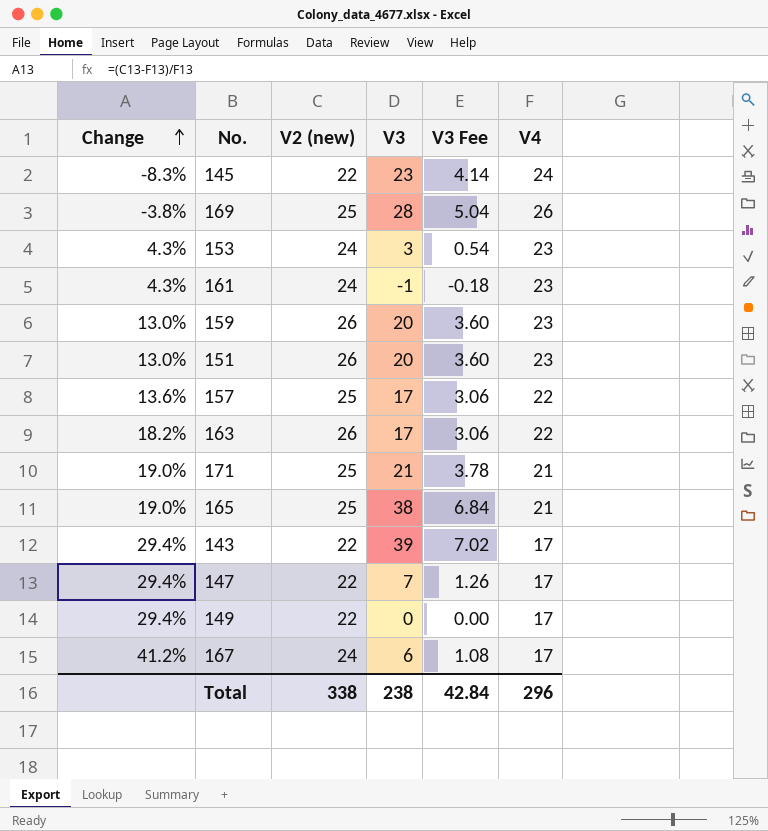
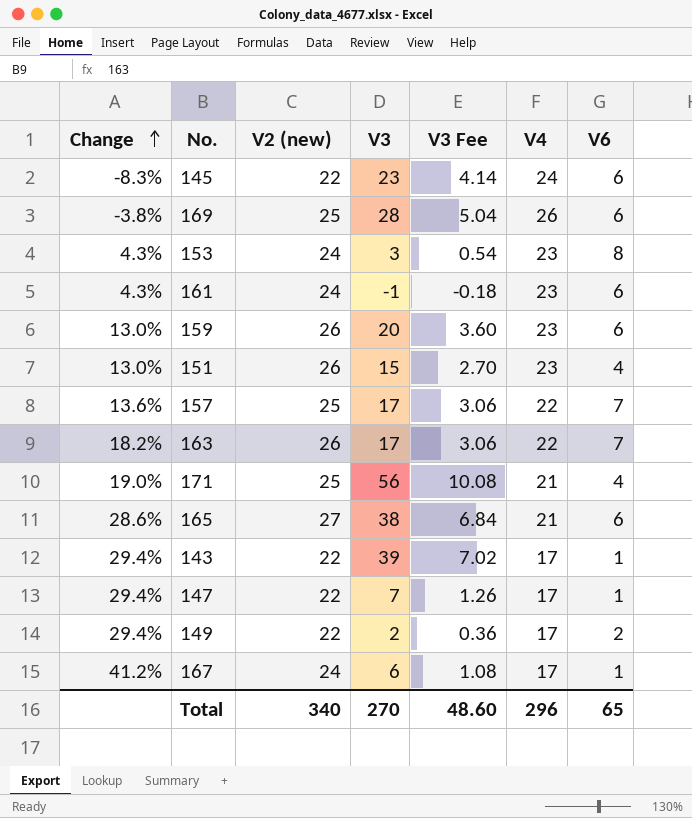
column V6 | position: none -> 7
151 | V3: 20 -> 15
151 | V3 Fee: 3.60 -> 2.70
171 | V3: 21 -> 56
171 | V3 Fee: 3.78 -> 10.08
165 | Change: 19.0% -> 28.6%
165 | V2 (new): 25 -> 27
149 | V3: 0 -> 2
149 | V3 Fee: 0.00 -> 0.36
Total | V2 (new): 338 -> 340
Total | V3: 238 -> 270
Total | V3 Fee: 42.84 -> 48.60

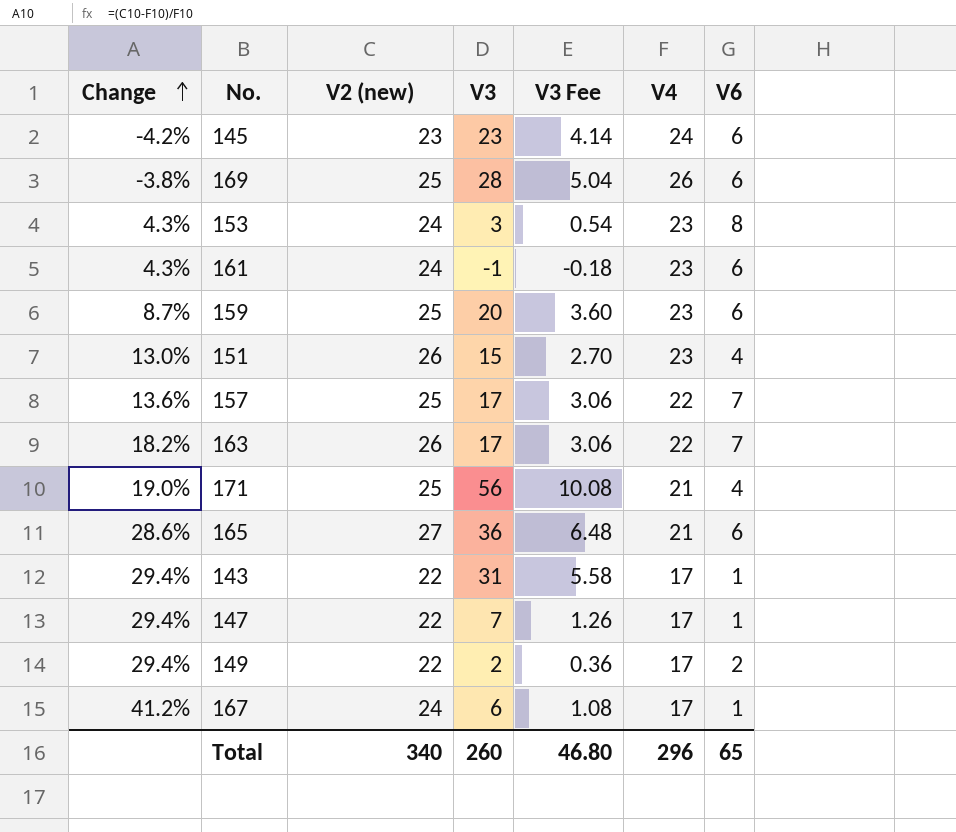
145 | Change: -8.3% -> -4.2%
145 | V2 (new): 22 -> 23
159 | Change: 13.0% -> 8.7%
159 | V2 (new): 26 -> 25
165 | V3: 38 -> 36
165 | V3 Fee: 6.84 -> 6.48
143 | V3: 39 -> 31
143 | V3 Fee: 7.02 -> 5.58
Total | V3: 270 -> 260
Total | V3 Fee: 48.60 -> 46.80

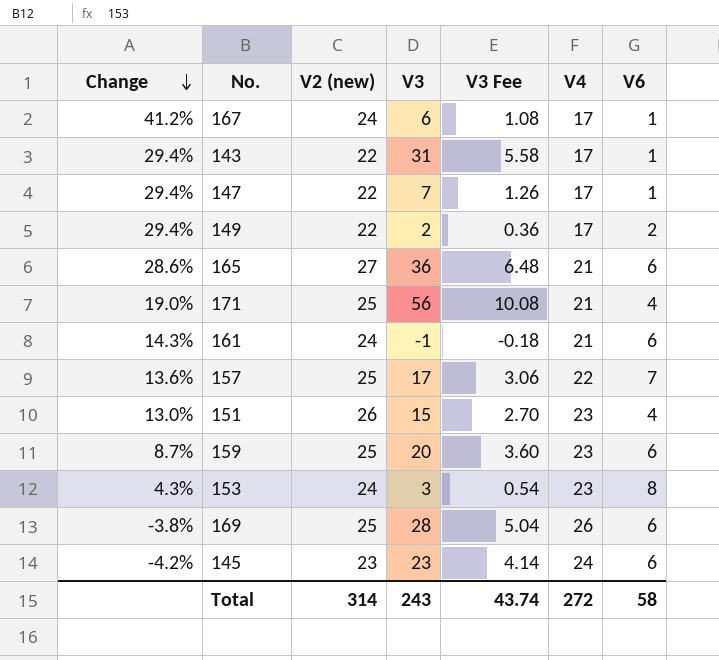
row order: Change ascending -> Change descending
row 163: 18.2% | 26 | 17 | 3.06 | 22 | 7 -> none
161 | Change: 4.3% -> 14.3%
161 | V4: 23 -> 21
Total | V2 (new): 340 -> 314
Total | V3: 260 -> 243
Total | V3 Fee: 46.80 -> 43.74
Total | V4: 296 -> 272
Total | V6: 65 -> 58

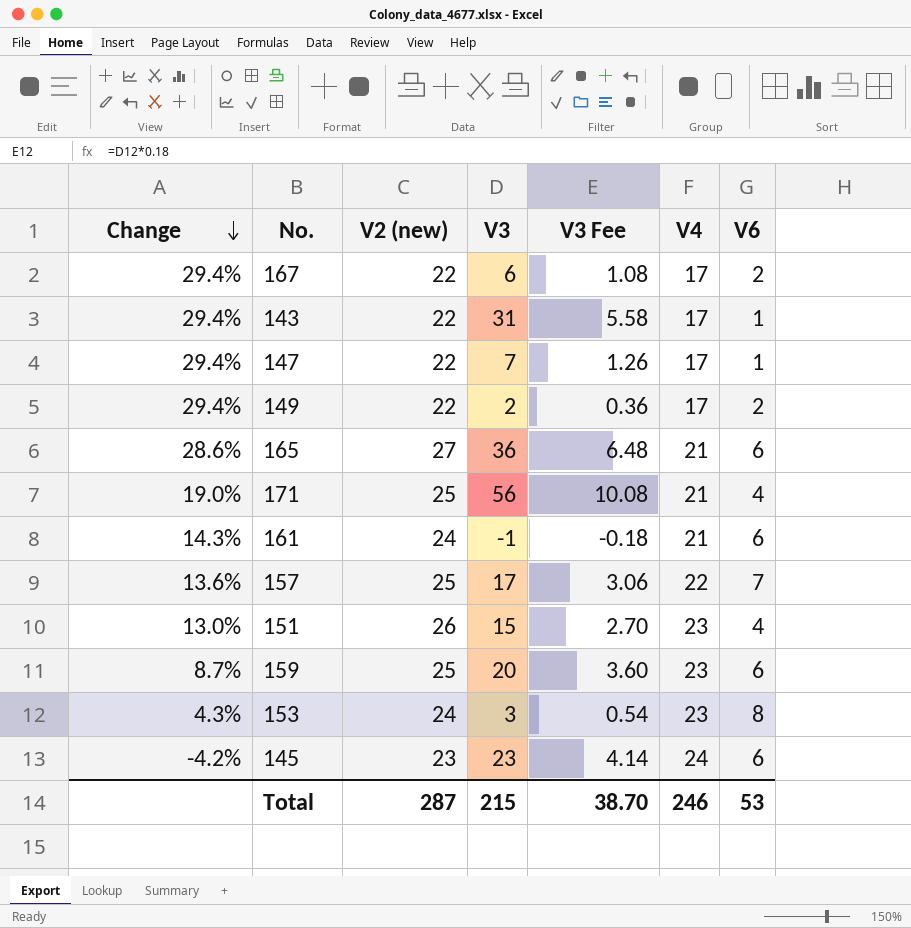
row 169: -3.8% | 25 | 28 | 5.04 | 26 | 6 -> none
167 | Change: 41.2% -> 29.4%
167 | V2 (new): 24 -> 22
167 | V6: 1 -> 2
Total | V2 (new): 314 -> 287
Total | V3: 243 -> 215
Total | V3 Fee: 43.74 -> 38.70
Total | V4: 272 -> 246
Total | V6: 58 -> 53

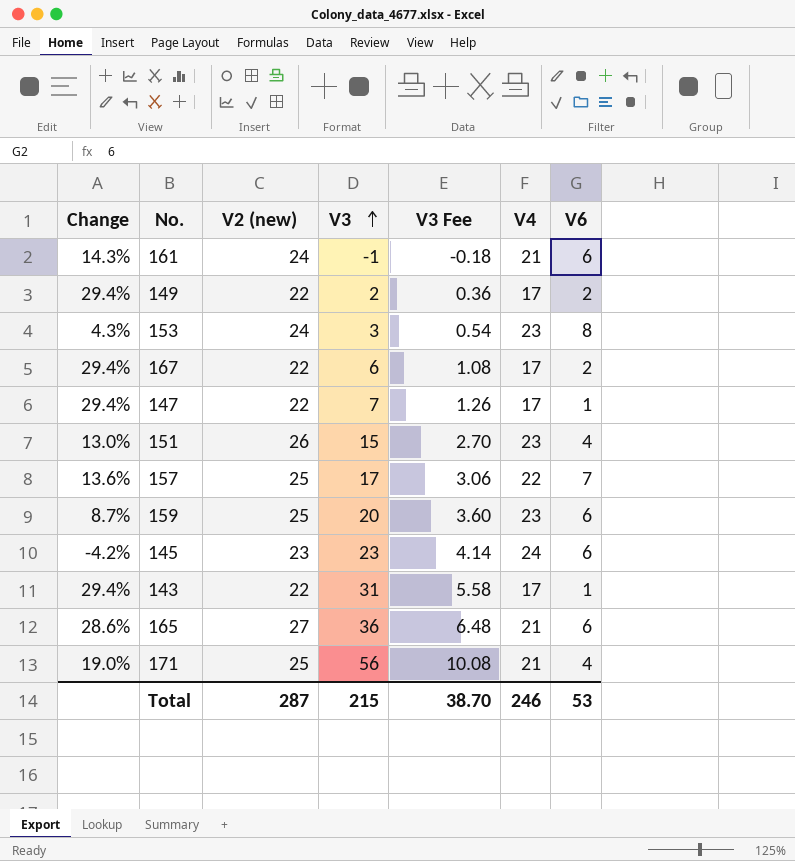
row order: Change descending -> V3 ascending

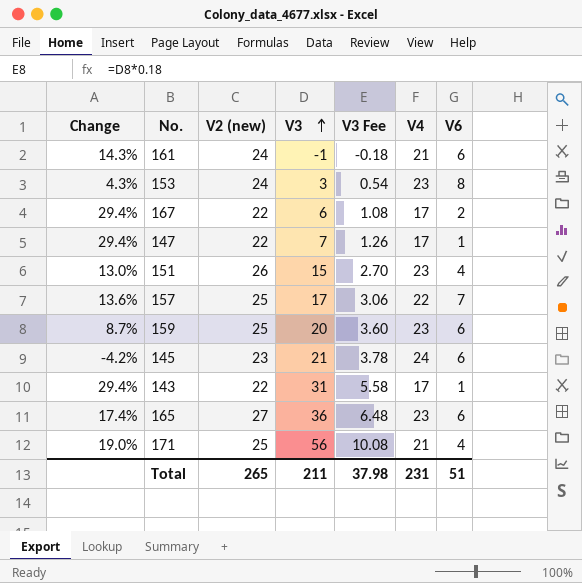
row 149: 29.4% | 22 | 2 | 0.36 | 17 | 2 -> none
145 | V3: 23 -> 21
145 | V3 Fee: 4.14 -> 3.78
165 | Change: 28.6% -> 17.4%
165 | V4: 21 -> 23
Total | V2 (new): 287 -> 265
Total | V3: 215 -> 211
Total | V3 Fee: 38.70 -> 37.98
Total | V4: 246 -> 231
Total | V6: 53 -> 51

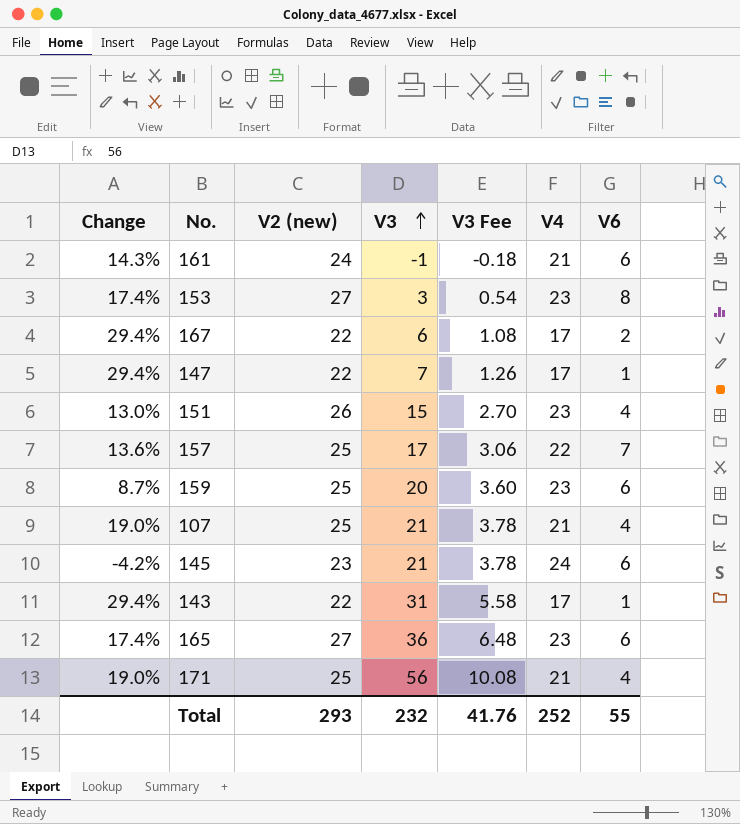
153 | Change: 4.3% -> 17.4%
153 | V2 (new): 24 -> 27
row 107: none -> 19.0% | 25 | 21 | 3.78 | 21 | 4
Total | V2 (new): 265 -> 293
Total | V3: 211 -> 232
Total | V3 Fee: 37.98 -> 41.76
Total | V4: 231 -> 252
Total | V6: 51 -> 55

